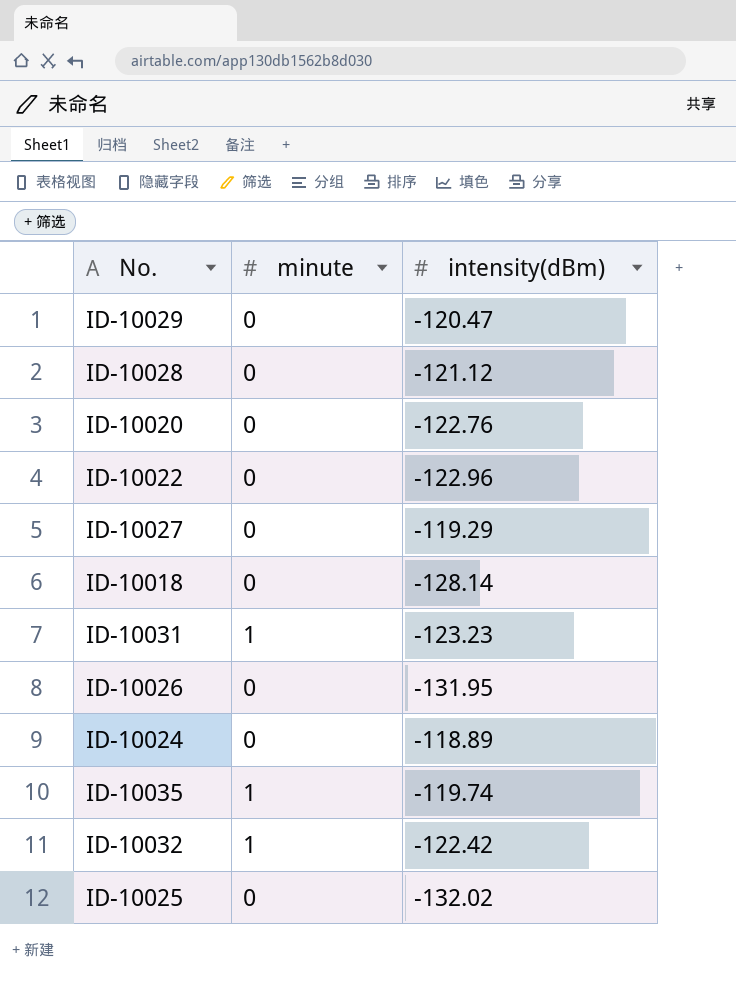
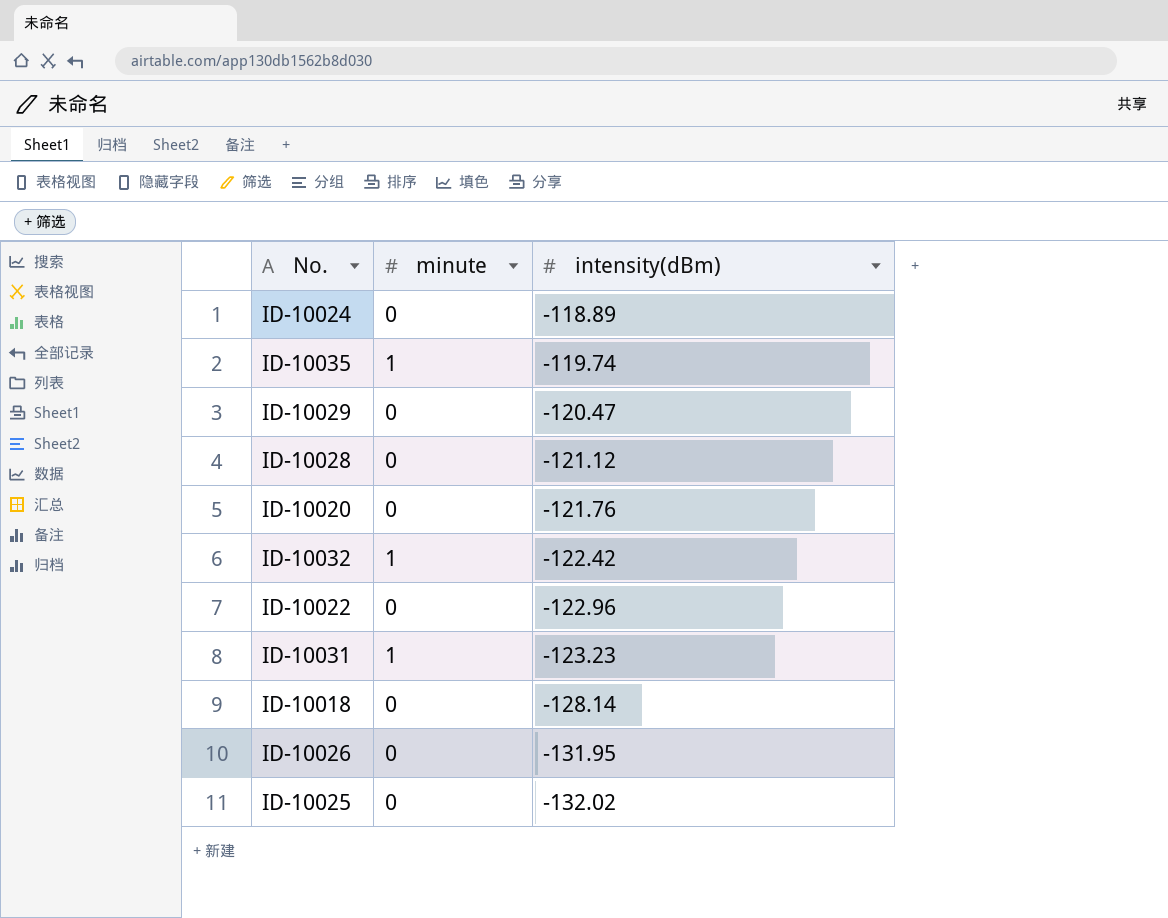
row order: none -> intensity(dBm) descending
row ID-10027: 0 | -119.29 -> none
ID-10020 | intensity(dBm): -122.76 -> -121.76

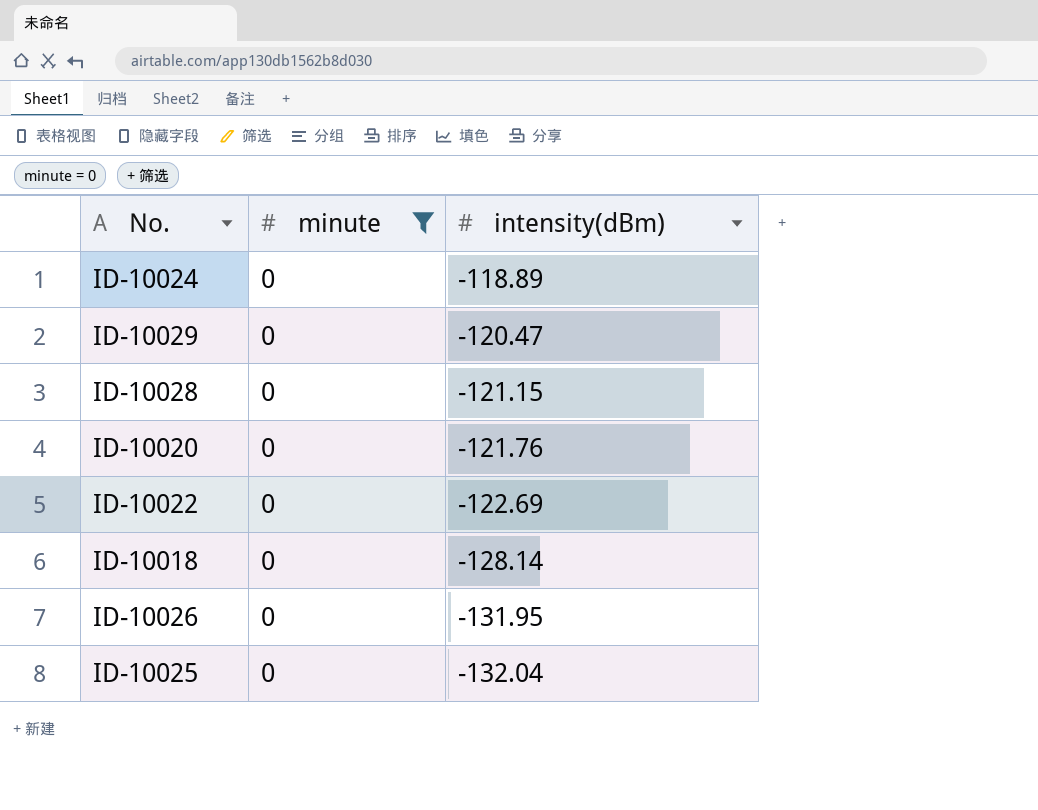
filter: none -> minute = 0
ID-10028 | intensity(dBm): -121.12 -> -121.15
ID-10022 | intensity(dBm): -122.96 -> -122.69
ID-10025 | intensity(dBm): -132.02 -> -132.04

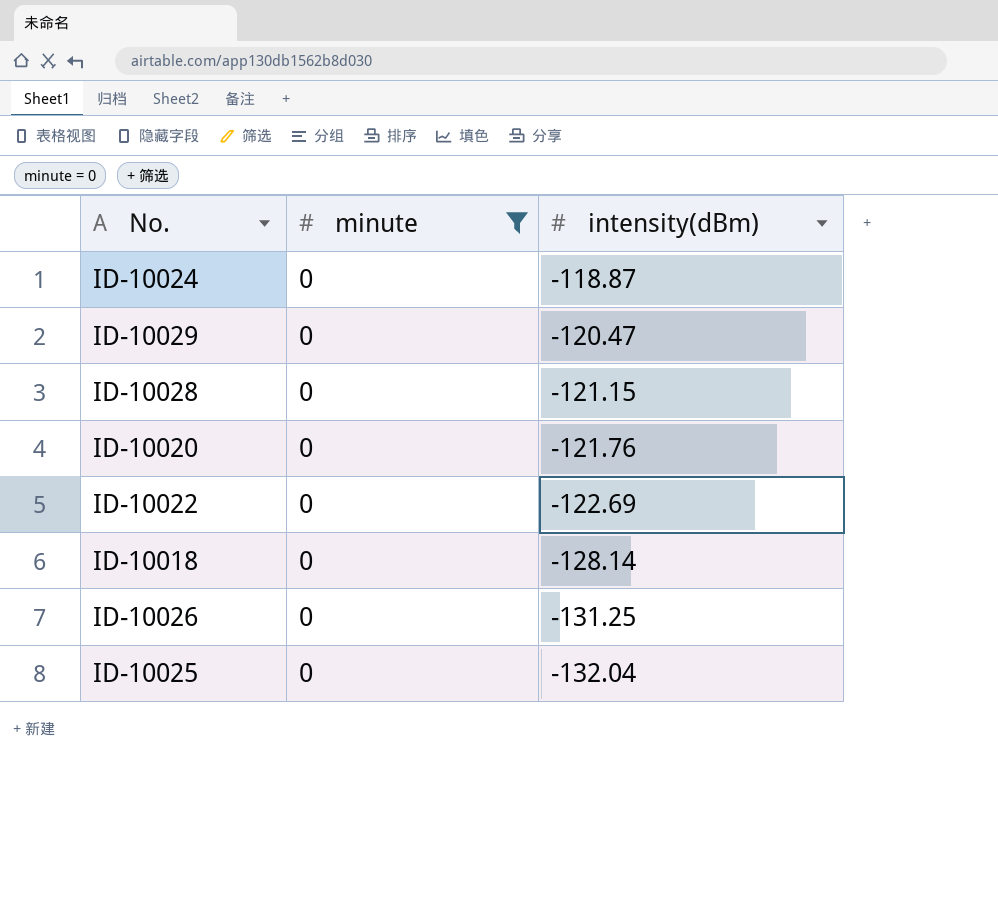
ID-10024 | intensity(dBm): -118.89 -> -118.87
ID-10026 | intensity(dBm): -131.95 -> -131.25

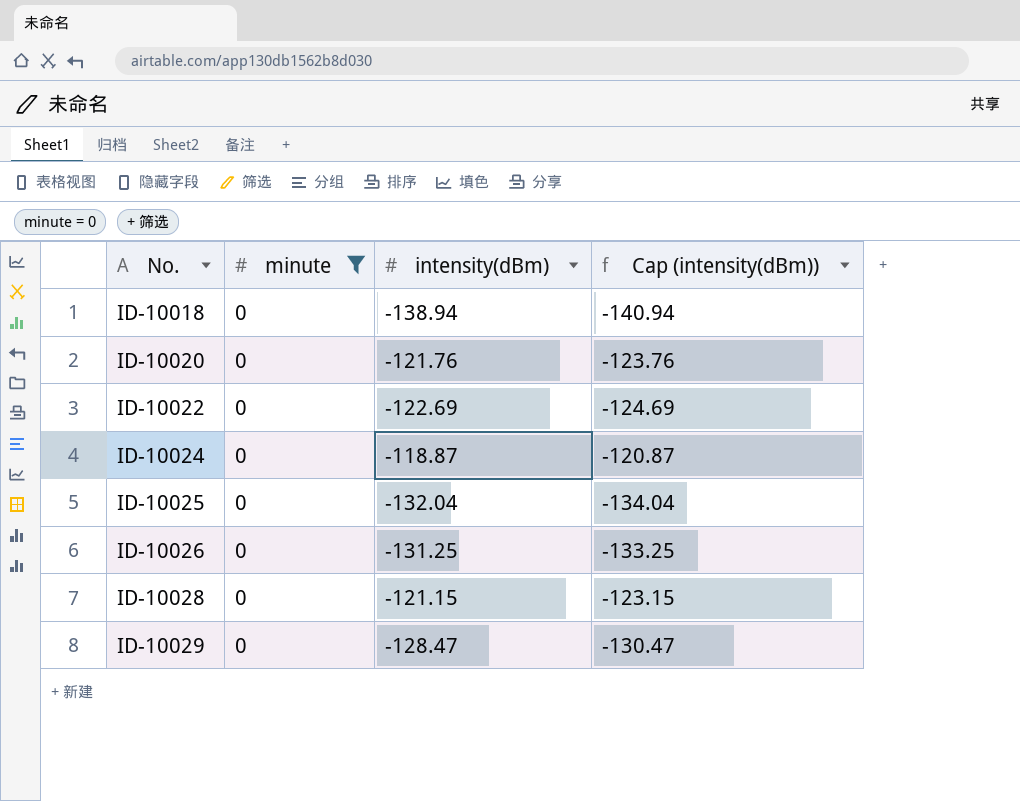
row order: intensity(dBm) descending -> No. ascending
column Cap (intensity(dBm)) | formula: none -> [intensity(dBm)] - 2
ID-10018 | intensity(dBm): -128.14 -> -138.94
ID-10029 | intensity(dBm): -120.47 -> -128.47

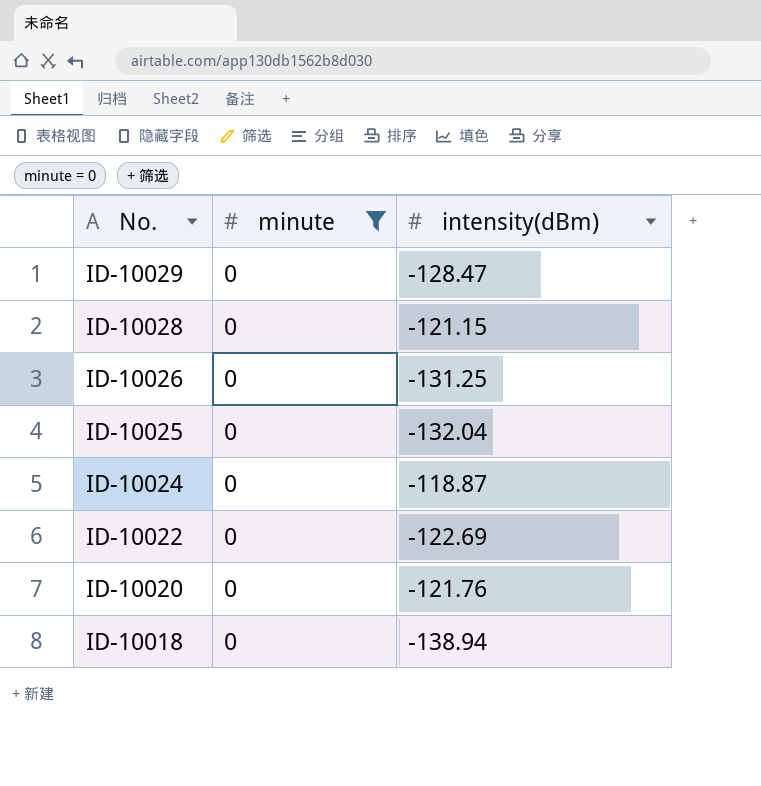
row order: No. ascending -> No. descending
column Cap (intensity(dBm)) | formula: [intensity(dBm)] - 2 -> none

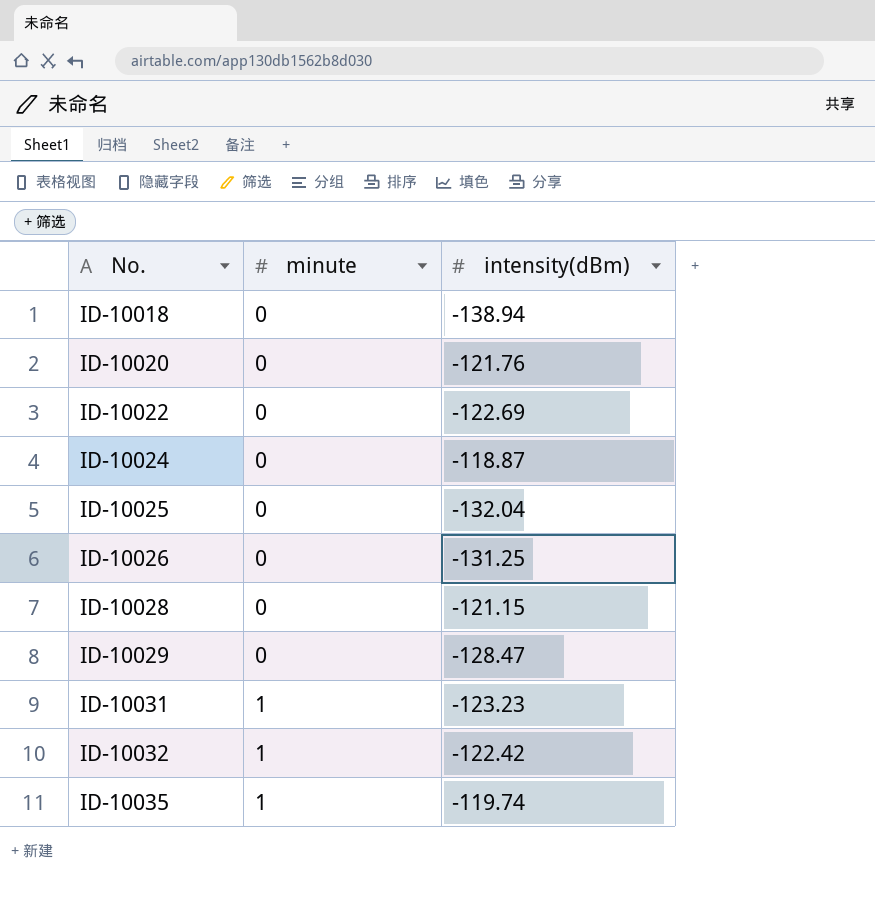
filter: minute = 0 -> none
row order: No. descending -> No. ascending

